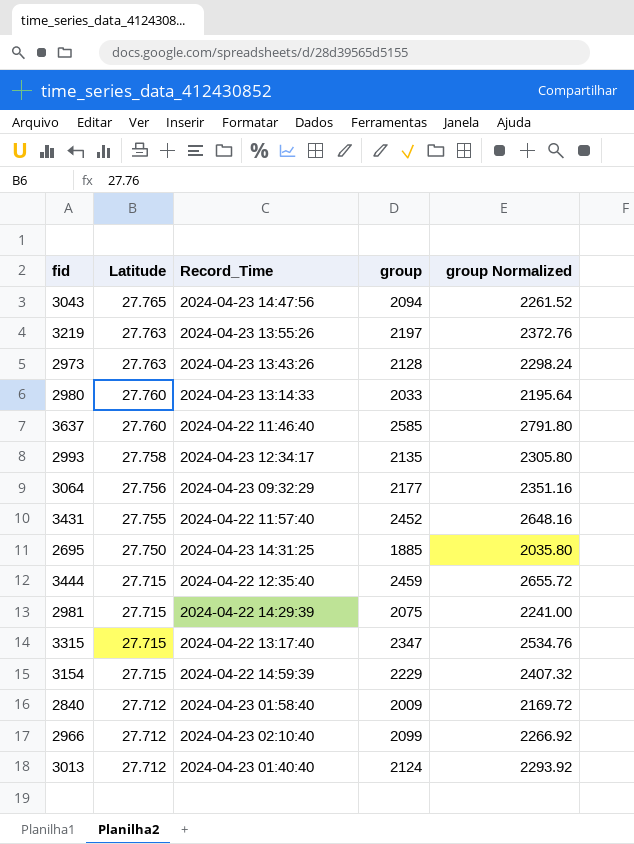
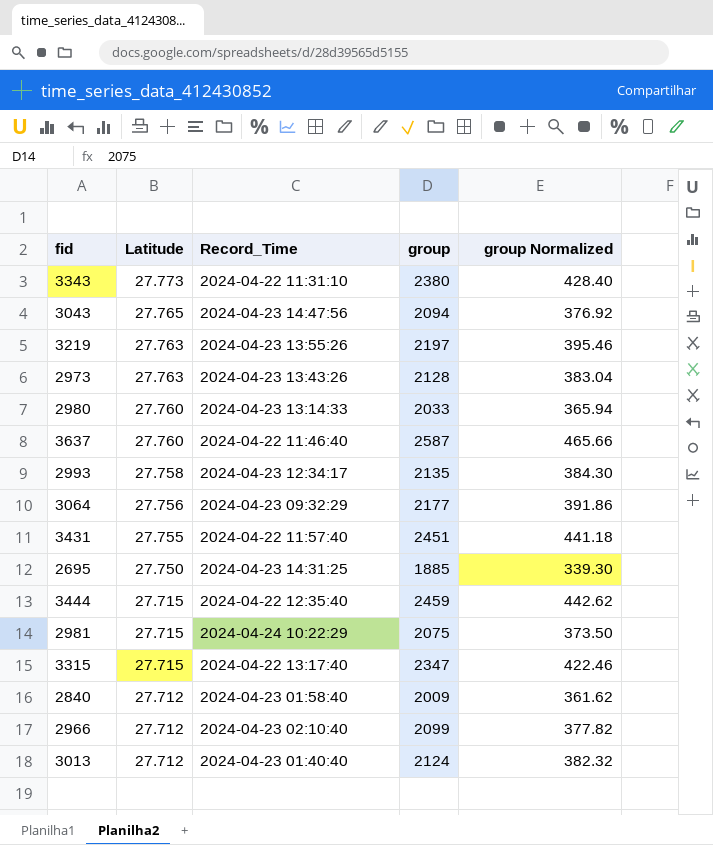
column group Normalized | formula: [group] * 1.08 -> [group] * 0.18
row 3154: 27.715 | 2024-04-22 14:59:39 | 2229 | 2407.32 -> none
row 3343: none -> 27.773 | 2024-04-22 11:31:10 | 2380 | 428.40
3637 | group: 2585 -> 2587
3431 | group: 2452 -> 2451
2981 | Record_Time: 2024-04-22 14:29:39 -> 2024-04-24 10:22:29

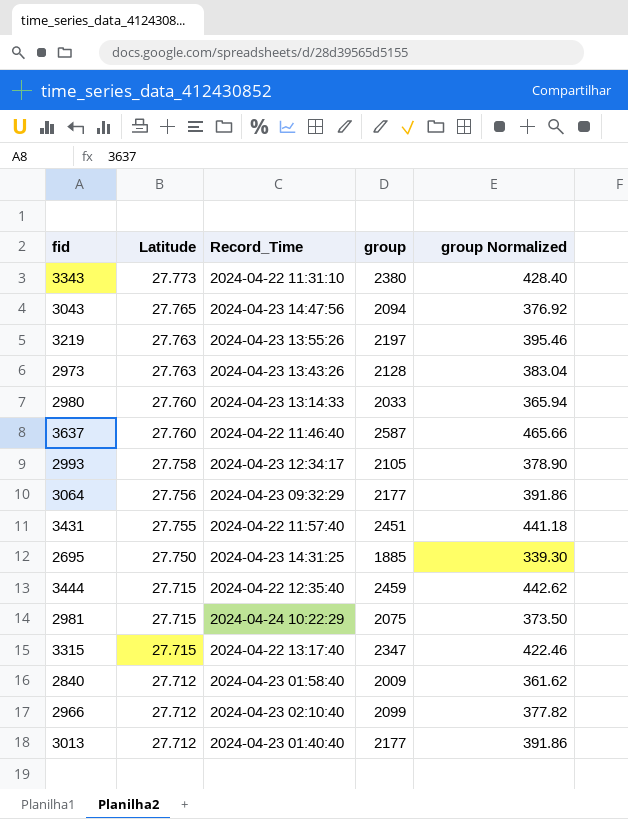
2993 | group: 2135 -> 2105
2993 | group Normalized: 384.30 -> 378.90
3013 | group: 2124 -> 2177
3013 | group Normalized: 382.32 -> 391.86

